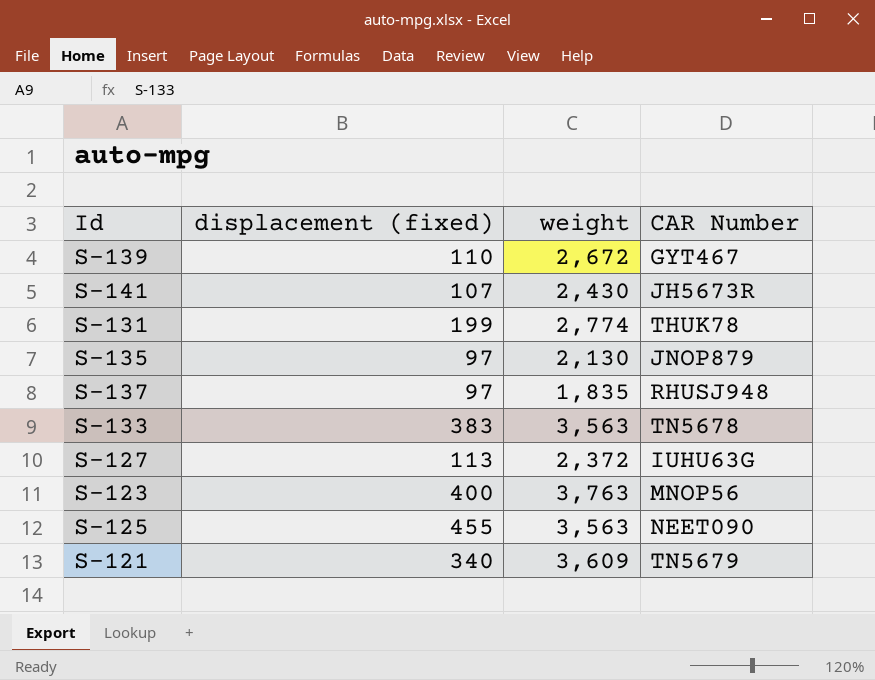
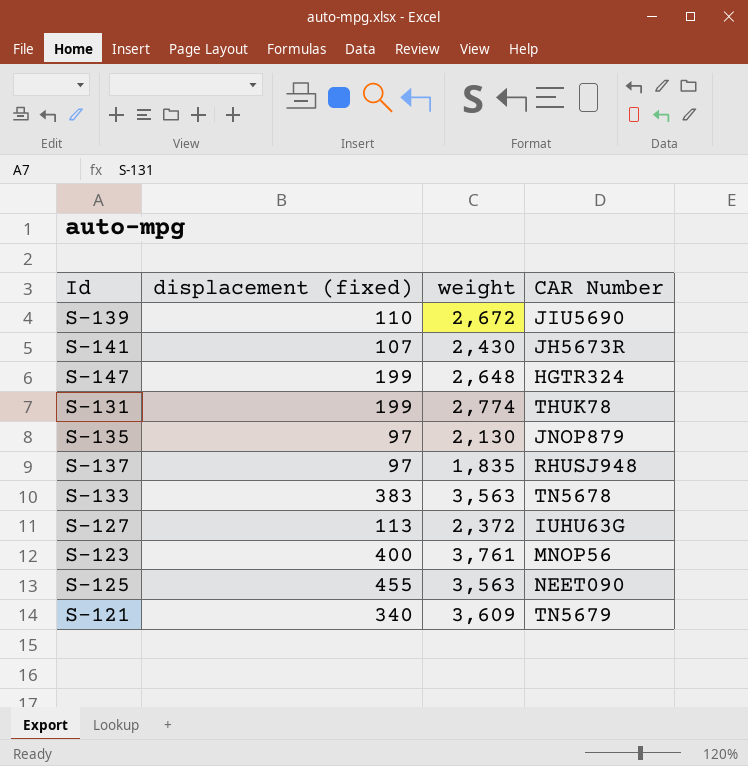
S-139 | CAR Number: GYT467 -> JIU5690
row S-147: none -> 199 | 2,648 | HGTR324
S-123 | weight: 3,763 -> 3,761

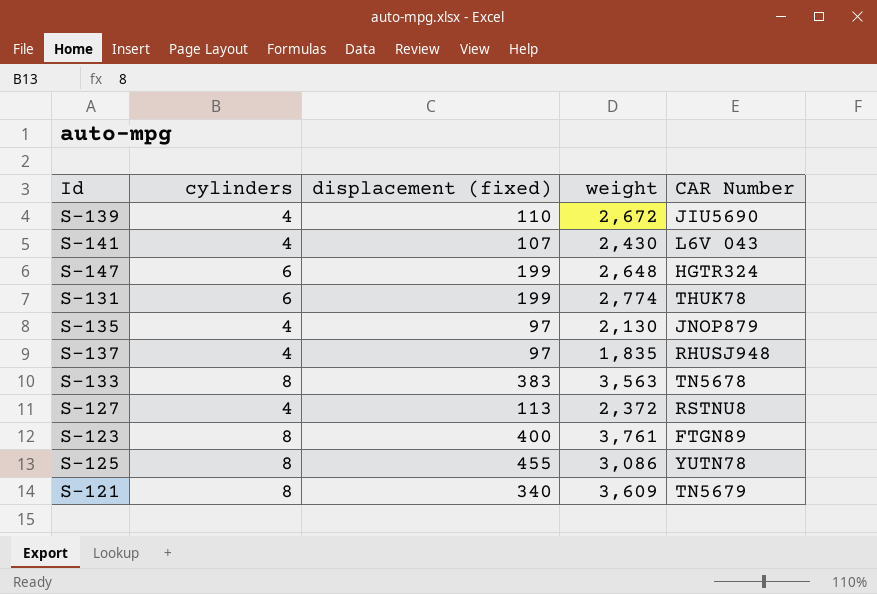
column cylinders | position: none -> 2
S-141 | CAR Number: JH5673R -> L6V 043
S-127 | CAR Number: IUHU63G -> RSTNU8
S-123 | CAR Number: MNOP56 -> FTGN89
S-125 | weight: 3,563 -> 3,086
S-125 | CAR Number: NEET090 -> YUTN78

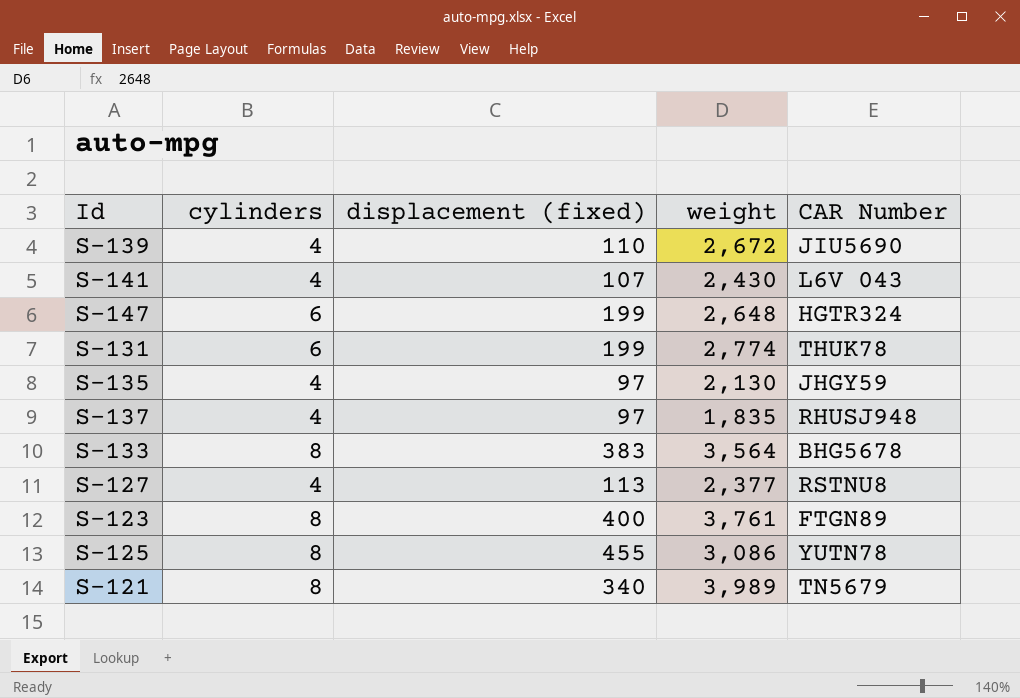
S-135 | CAR Number: JNOP879 -> JHGY59
S-133 | weight: 3,563 -> 3,564
S-133 | CAR Number: TN5678 -> BHG5678
S-127 | weight: 2,372 -> 2,377
S-121 | weight: 3,609 -> 3,989

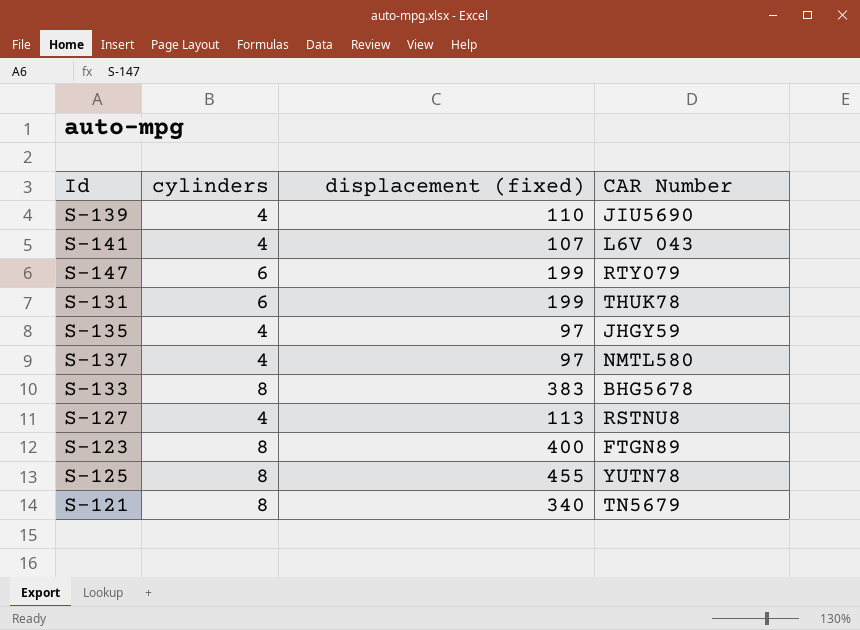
column weight | position: 4 -> none
S-147 | CAR Number: HGTR324 -> RTY079
S-137 | CAR Number: RHUSJ948 -> NMTL580

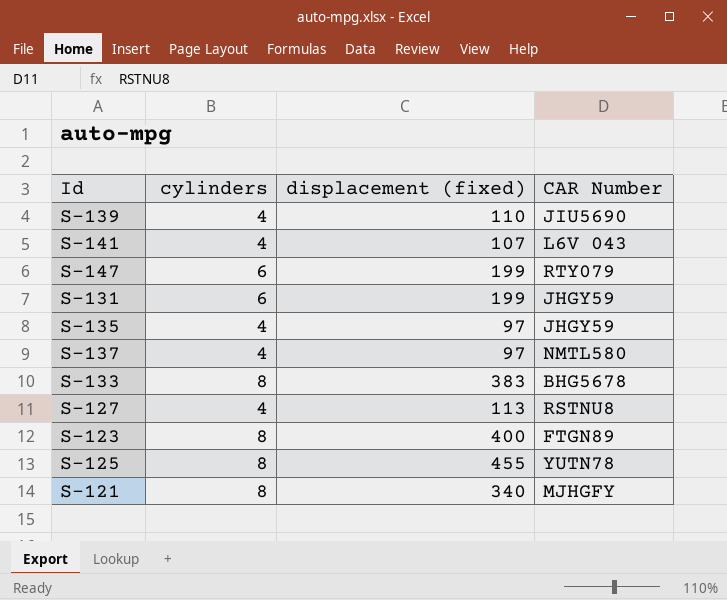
S-131 | CAR Number: THUK78 -> JHGY59
S-121 | CAR Number: TN5679 -> MJHGFY

